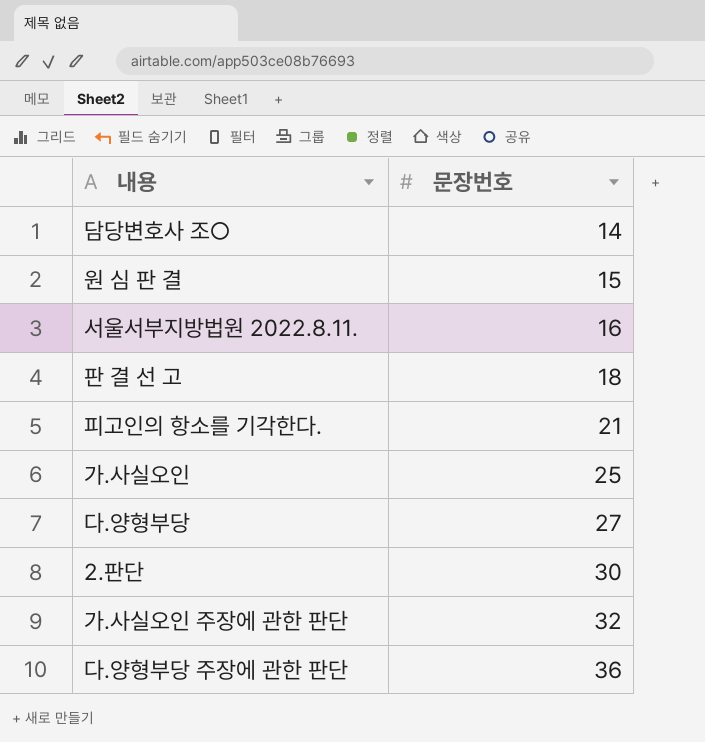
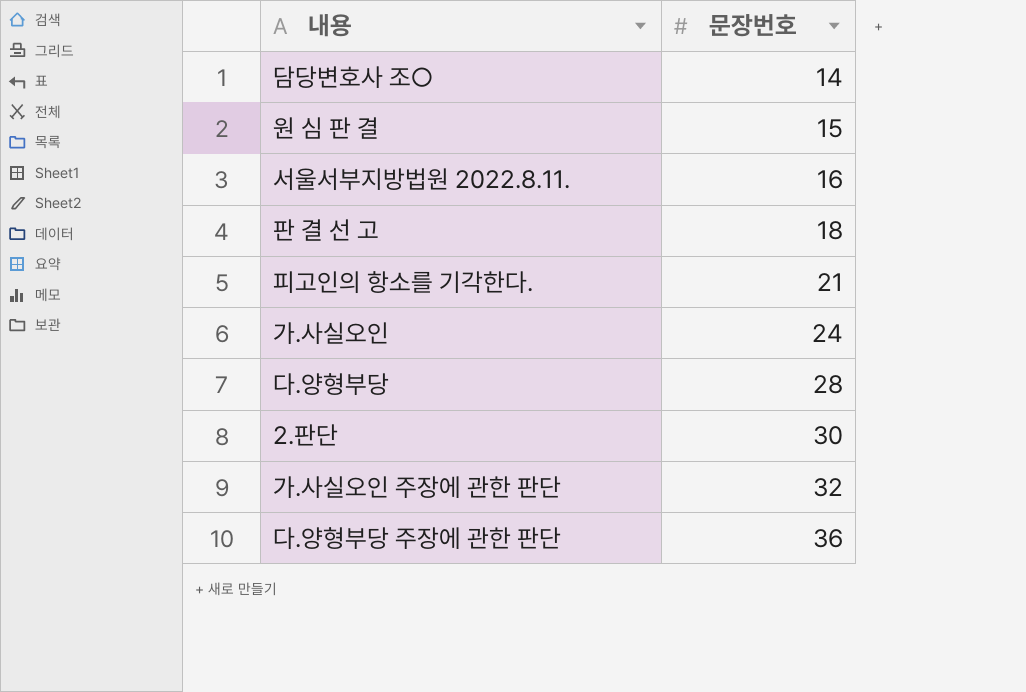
가.사실오인 | 문장번호: 25 -> 24
다.양형부당 | 문장번호: 27 -> 28

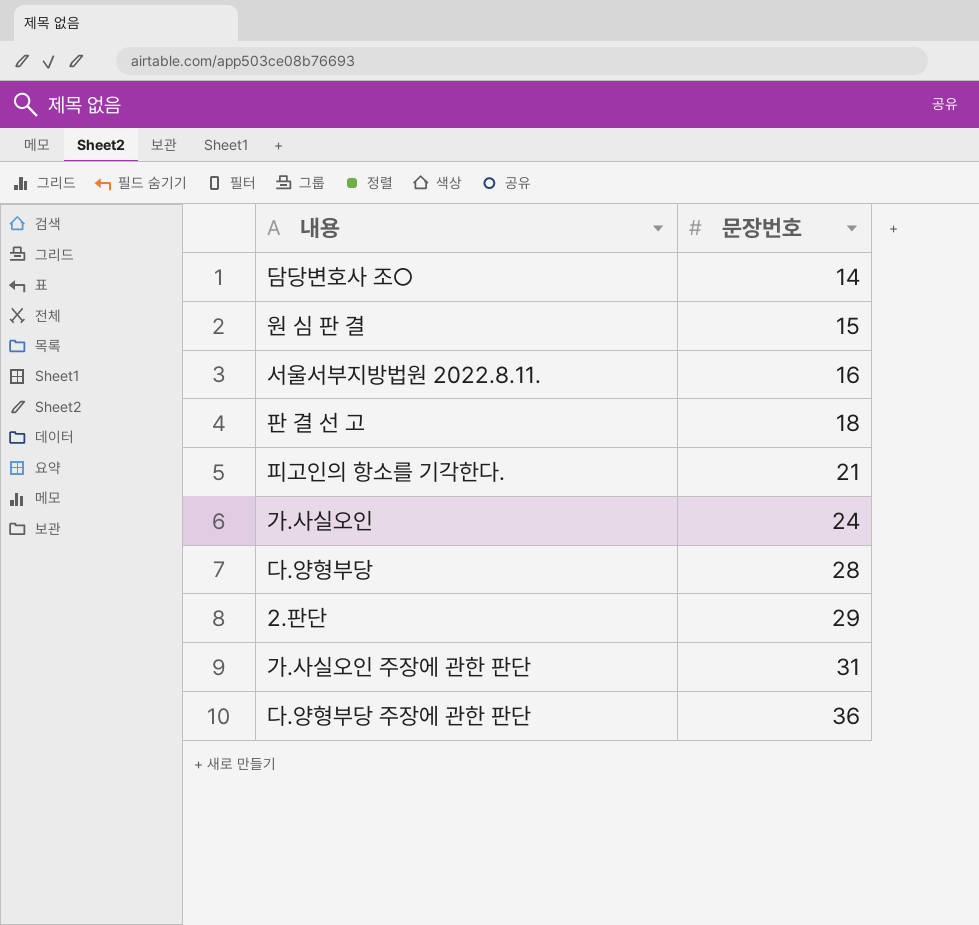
2.판단 | 문장번호: 30 -> 29
가.사실오인 주장에 관한 판단 | 문장번호: 32 -> 31

